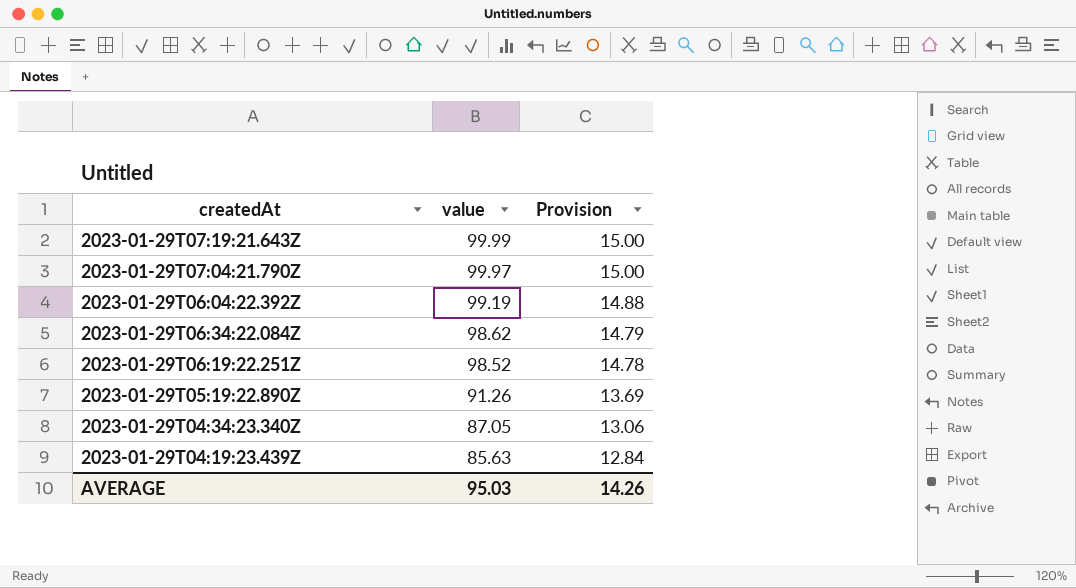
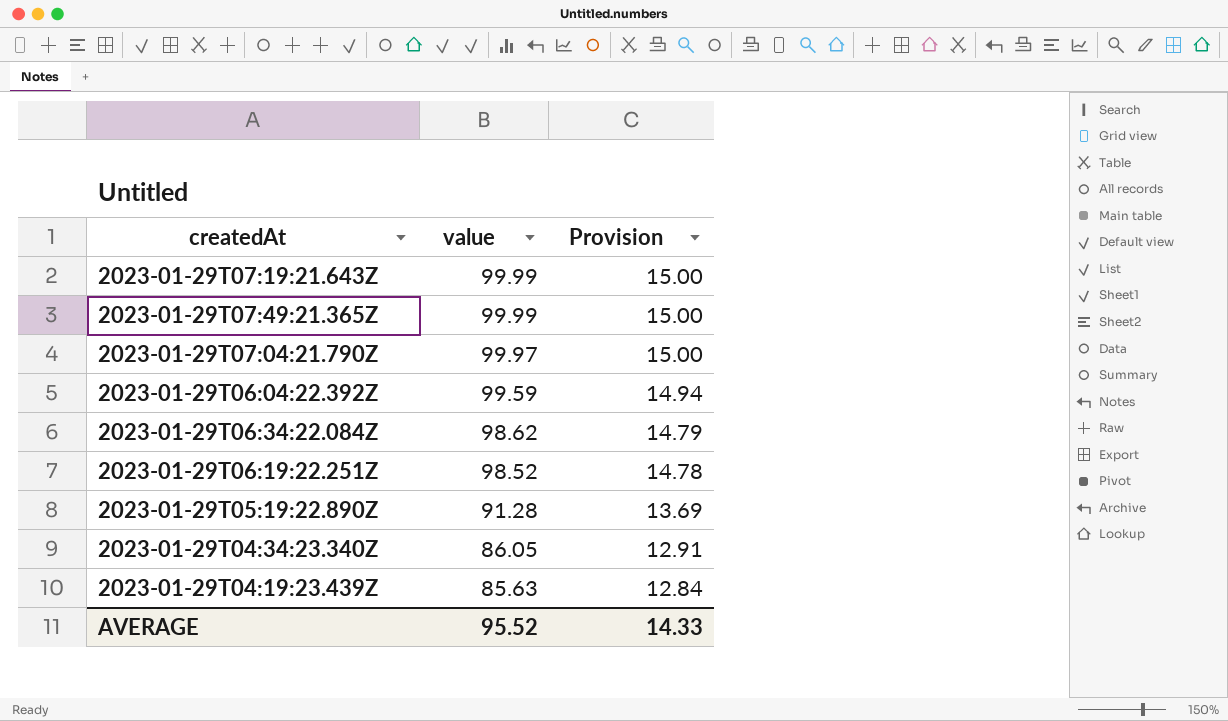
row 2023-01-29T07:49:21.365Z: none -> 99.99 | 15.00
2023-01-29T06:04:22.392Z | value: 99.19 -> 99.59
2023-01-29T06:04:22.392Z | Provision: 14.88 -> 14.94
2023-01-29T05:19:22.890Z | value: 91.26 -> 91.28
2023-01-29T04:34:23.340Z | value: 87.05 -> 86.05
2023-01-29T04:34:23.340Z | Provision: 13.06 -> 12.91
AVERAGE | value: 95.03 -> 95.52
AVERAGE | Provision: 14.26 -> 14.33

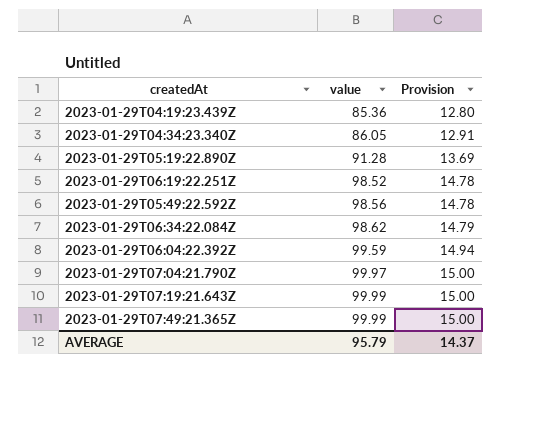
row order: value descending -> value ascending
2023-01-29T04:19:23.439Z | value: 85.63 -> 85.36
2023-01-29T04:19:23.439Z | Provision: 12.84 -> 12.80
row 2023-01-29T05:49:22.592Z: none -> 98.56 | 14.78
AVERAGE | value: 95.52 -> 95.79
AVERAGE | Provision: 14.33 -> 14.37

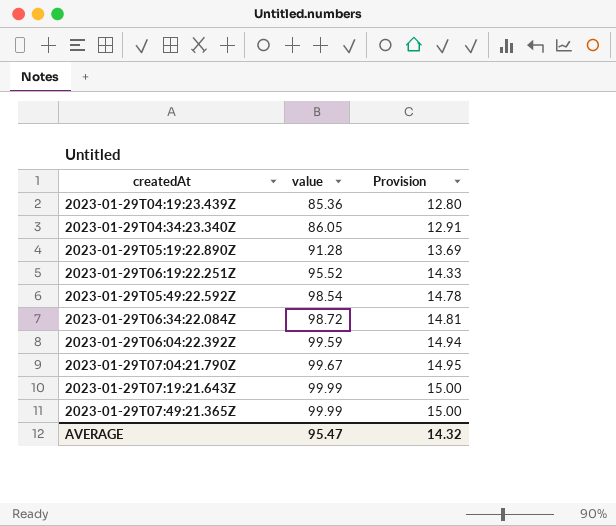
2023-01-29T06:19:22.251Z | value: 98.52 -> 95.52
2023-01-29T06:19:22.251Z | Provision: 14.78 -> 14.33
2023-01-29T05:49:22.592Z | value: 98.56 -> 98.54
2023-01-29T06:34:22.084Z | value: 98.62 -> 98.72
2023-01-29T06:34:22.084Z | Provision: 14.79 -> 14.81
2023-01-29T07:04:21.790Z | value: 99.97 -> 99.67
2023-01-29T07:04:21.790Z | Provision: 15.00 -> 14.95
AVERAGE | value: 95.79 -> 95.47
AVERAGE | Provision: 14.37 -> 14.32

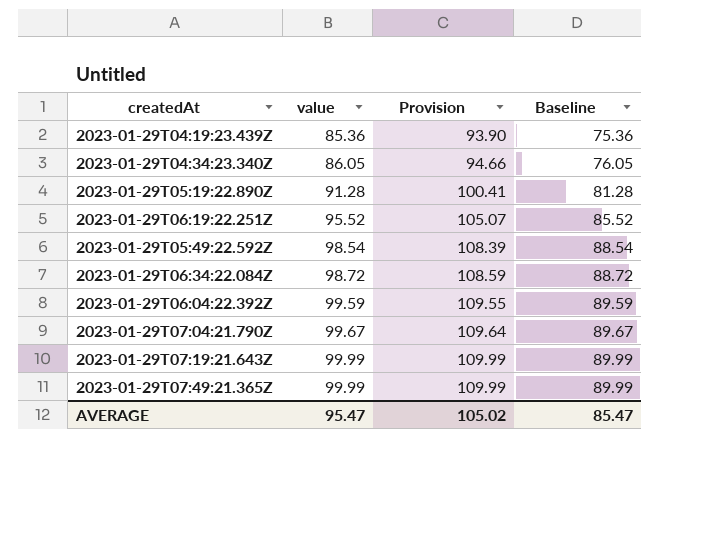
column Provision | formula: [value] * 0.15 -> [value] * 1.1
column Baseline | formula: none -> [value] - 10
AVERAGE | Provision: 14.32 -> 105.02

